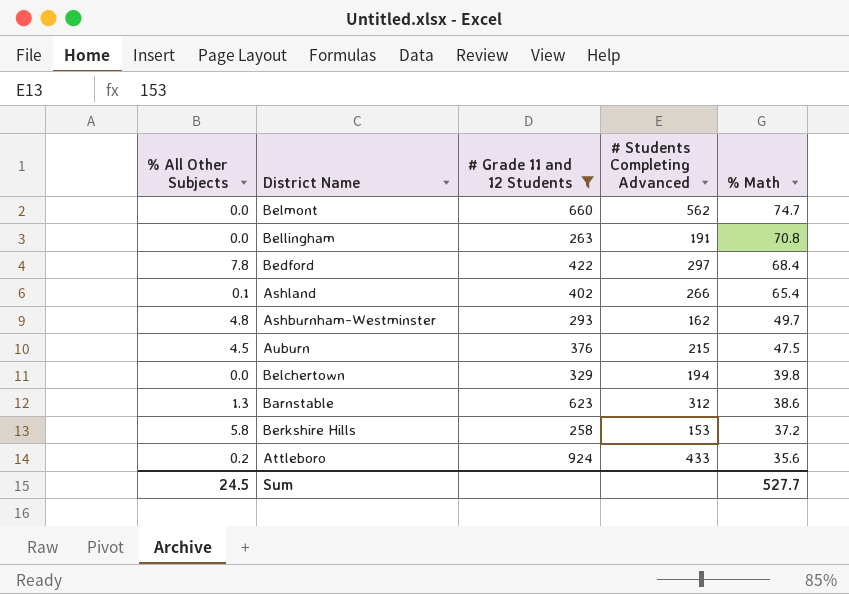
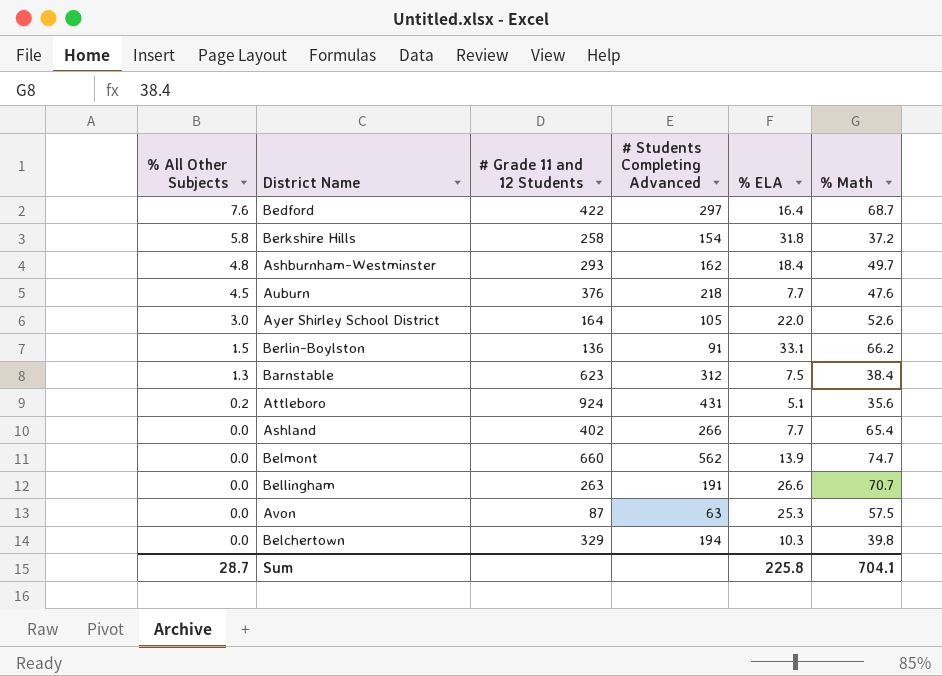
filter: # Grade 11 and 12 Students >= 258 -> none
row order: % Math descending -> % All Other Subjects descending
column % ELA | position: none -> 5
Bedford | % All Other Subjects: 7.8 -> 7.6
Bedford | % Math: 68.4 -> 68.7
Berkshire Hills | # Students Completing Advanced: 153 -> 154
Auburn | # Students Completing Advanced: 215 -> 218
Auburn | % Math: 47.5 -> 47.6
Barnstable | % Math: 38.6 -> 38.4
Attleboro | # Students Completing Advanced: 433 -> 431
Ashland | % All Other Subjects: 0.1 -> 0.0
Bellingham | % Math: 70.8 -> 70.7
Sum | % All Other Subjects: 24.5 -> 28.7
Sum | % Math: 527.7 -> 704.1

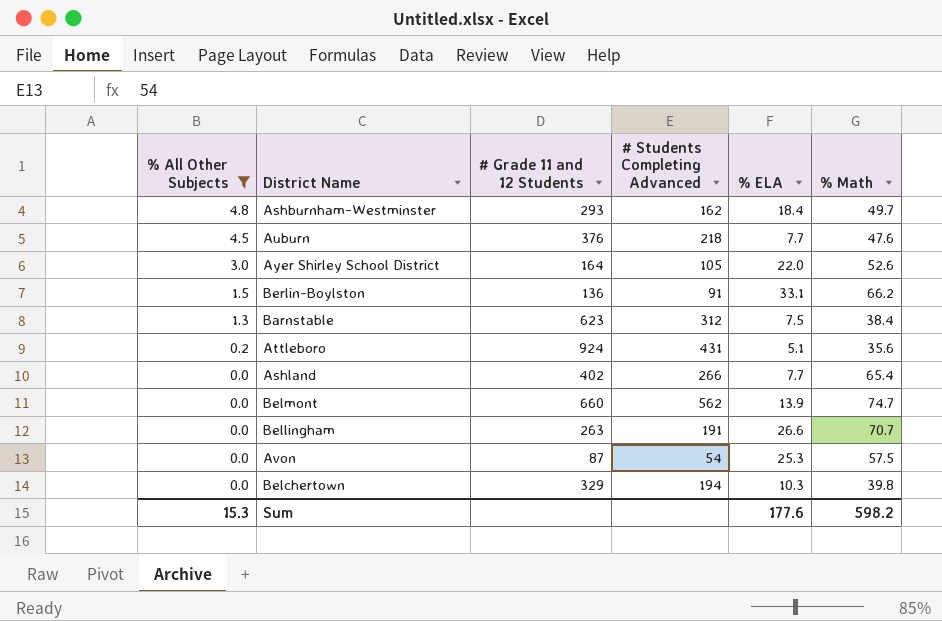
filter: none -> % All Other Subjects <= 4.8
Avon | # Students Completing Advanced: 63 -> 54
Sum | % All Other Subjects: 28.7 -> 15.3
Sum | % ELA: 225.8 -> 177.6
Sum | % Math: 704.1 -> 598.2

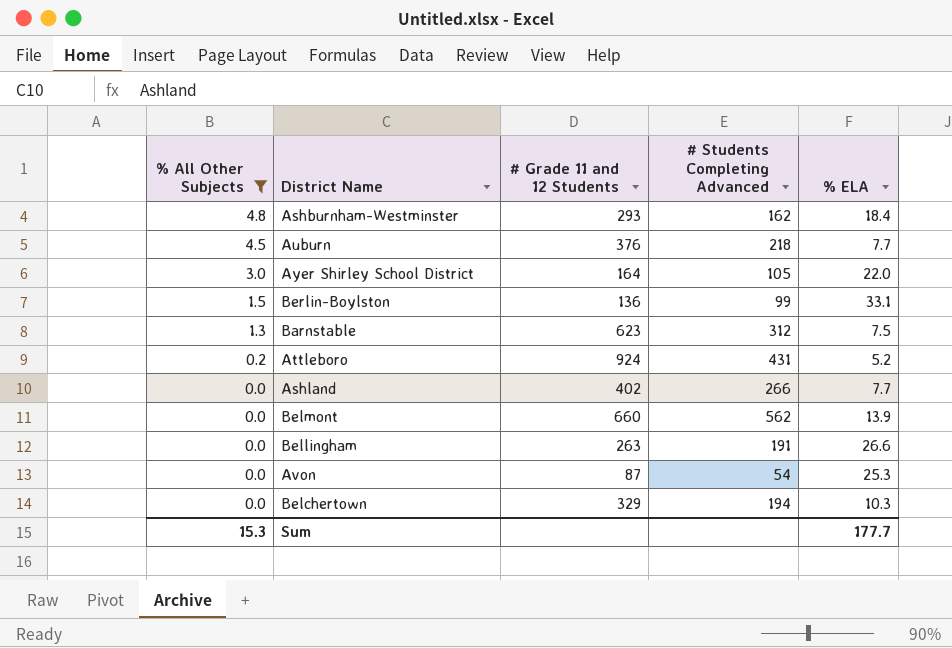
column % Math | position: 6 -> none
Berlin-Boylston | # Students Completing Advanced: 91 -> 99
Attleboro | % ELA: 5.1 -> 5.2
Sum | % ELA: 177.6 -> 177.7

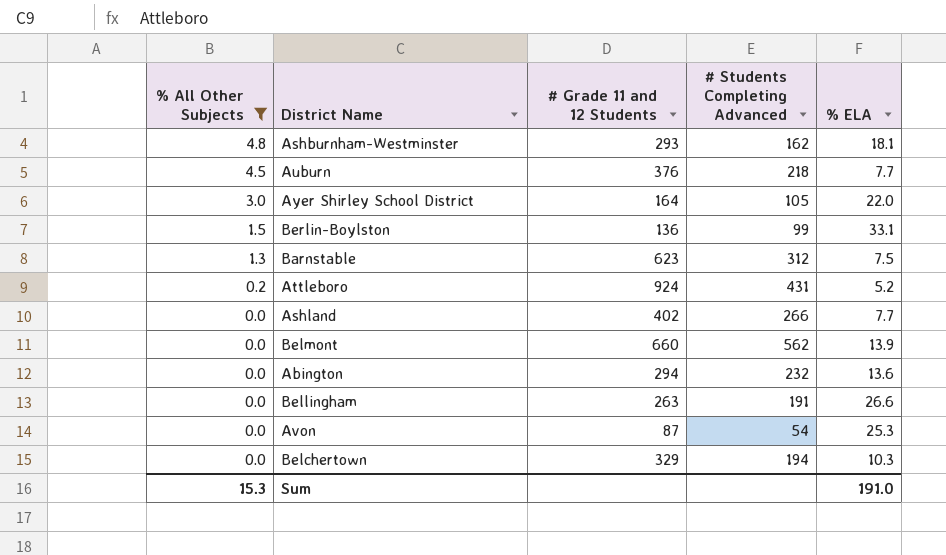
Ashburnham-Westminster | % ELA: 18.4 -> 18.1
row Abington: none -> 0.0 | 294 | 232 | 13.6
Sum | % ELA: 177.7 -> 191.0

